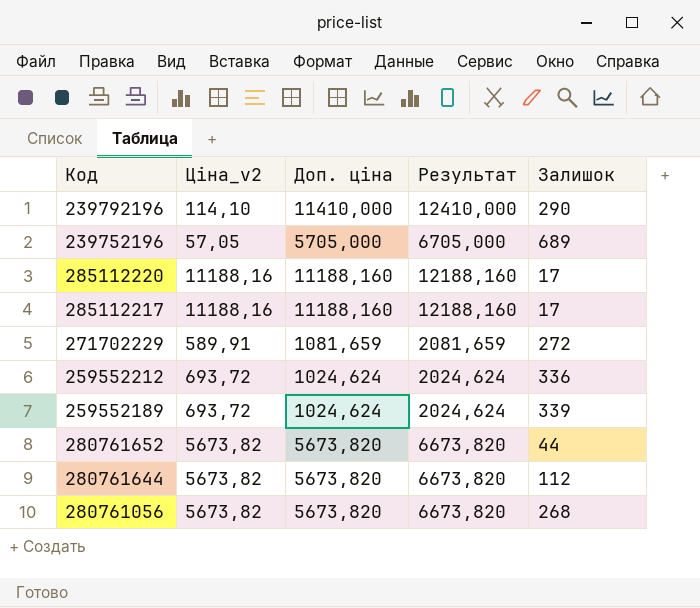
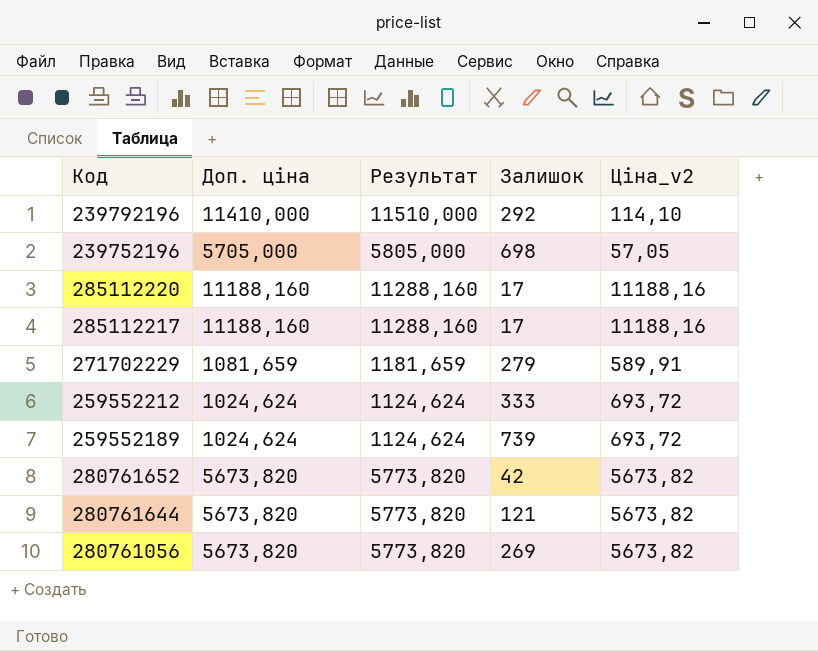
column Результат | formula: [Доп. ціна] + 1000 -> [Доп. ціна] + 100
column Ціна_v2 | position: 2 -> 5
239792196 | Залишок: 290 -> 292
239752196 | Залишок: 689 -> 698
271702229 | Залишок: 272 -> 279
259552212 | Залишок: 336 -> 333
259552189 | Залишок: 339 -> 739
280761652 | Залишок: 44 -> 42
280761644 | Залишок: 112 -> 121
280761056 | Залишок: 268 -> 269

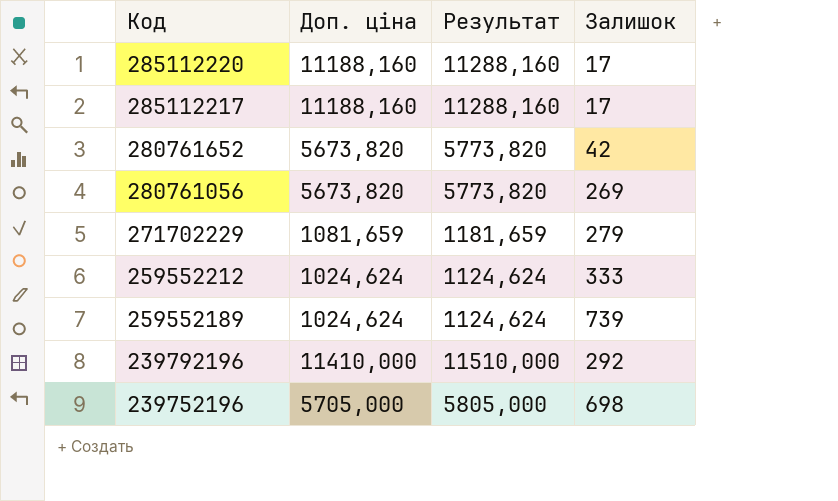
row order: none -> Код descending
column Ціна_v2 | position: 5 -> none
row 280761644: 5673,820 | 5773,820 | 121 | 5673,82 -> none

